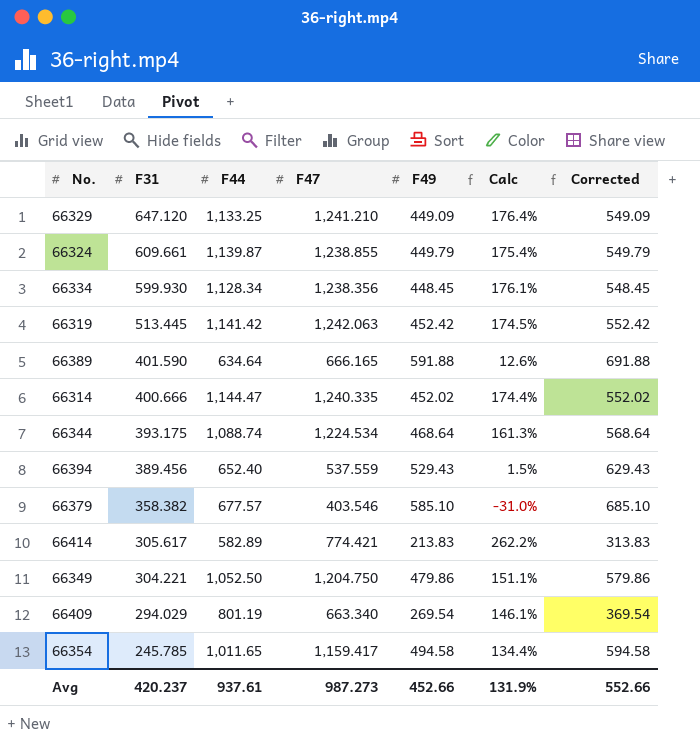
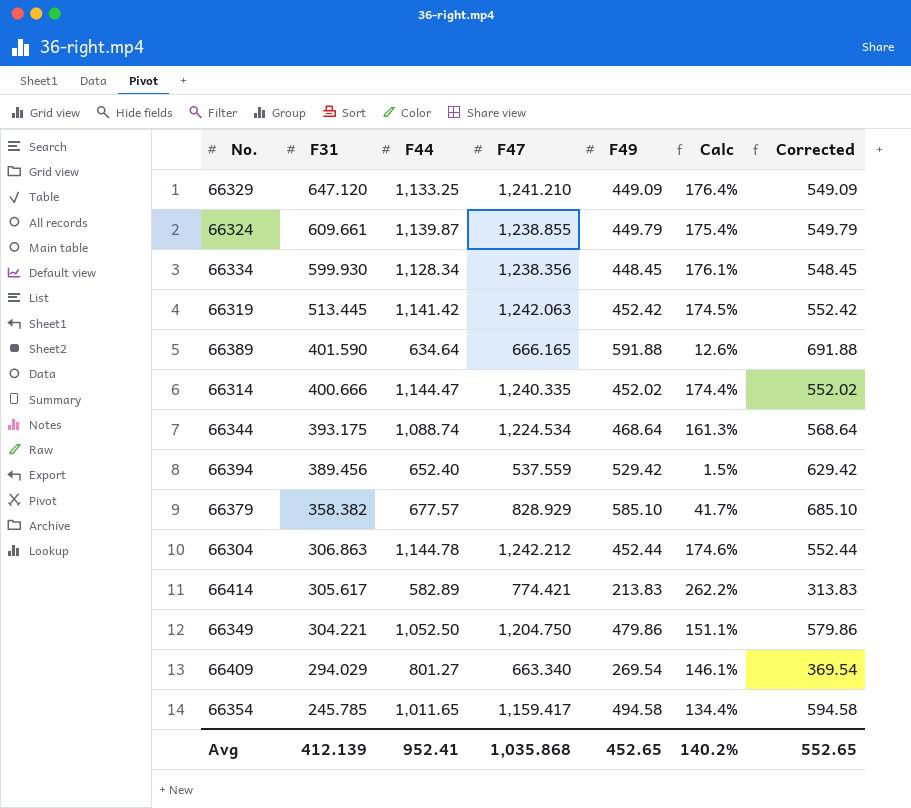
66394 | F49: 529.43 -> 529.42
66394 | Corrected: 629.43 -> 629.42
66379 | F47: 403.546 -> 828.929
66379 | Calc: -31.0% -> 41.7%
row 66304: none -> 306.863 | 1,144.78 | 1,242.212 | 452.44 | 174.6% | 552.44
66409 | F44: 801.19 -> 801.27
Avg | F31: 420.237 -> 412.139
Avg | F44: 937.61 -> 952.41
Avg | F47: 987.273 -> 1,035.868
Avg | F49: 452.66 -> 452.65
Avg | Calc: 131.9% -> 140.2%
Avg | Corrected: 552.66 -> 552.65

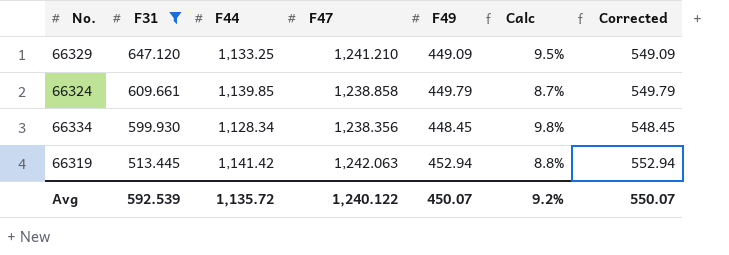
filter: none -> F31 >= 513.445
column Calc | formula: ([F47] - [F49]) / [F49] -> ([F47] - [F44]) / [F44]
66324 | F44: 1,139.87 -> 1,139.85
66324 | F47: 1,238.855 -> 1,238.858
66319 | F49: 452.42 -> 452.94
66319 | Corrected: 552.42 -> 552.94
Avg | F31: 412.139 -> 592.539
Avg | F44: 952.41 -> 1,135.72
Avg | F47: 1,035.868 -> 1,240.122
Avg | F49: 452.65 -> 450.07
Avg | Calc: 140.2% -> 9.2%
Avg | Corrected: 552.65 -> 550.07

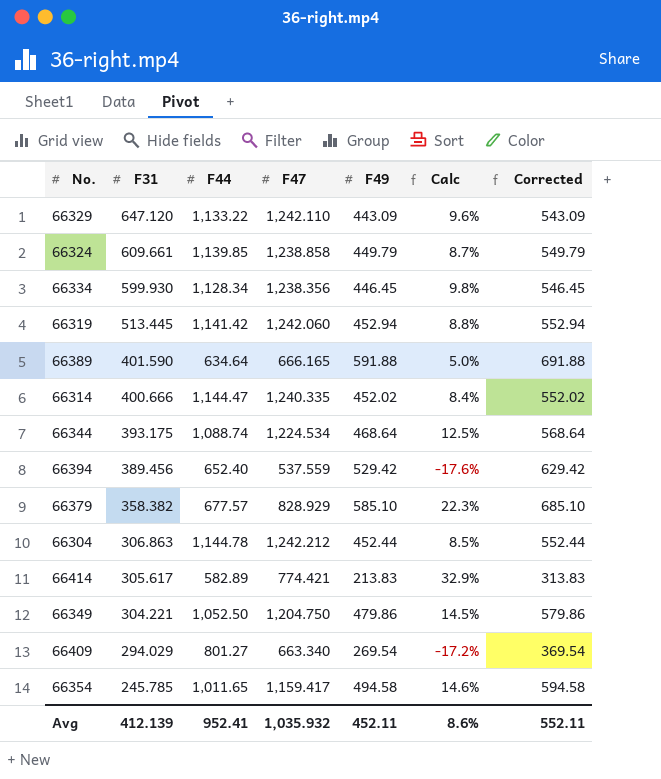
filter: F31 >= 513.445 -> none
66329 | F44: 1,133.25 -> 1,133.22
66329 | F47: 1,241.210 -> 1,242.110
66329 | F49: 449.09 -> 443.09
66329 | Calc: 9.5% -> 9.6%
66329 | Corrected: 549.09 -> 543.09
66334 | F49: 448.45 -> 446.45
66334 | Corrected: 548.45 -> 546.45
66319 | F47: 1,242.063 -> 1,242.060
Avg | F31: 592.539 -> 412.139
Avg | F44: 1,135.72 -> 952.41
Avg | F47: 1,240.122 -> 1,035.932
Avg | F49: 450.07 -> 452.11
Avg | Calc: 9.2% -> 8.6%
Avg | Corrected: 550.07 -> 552.11

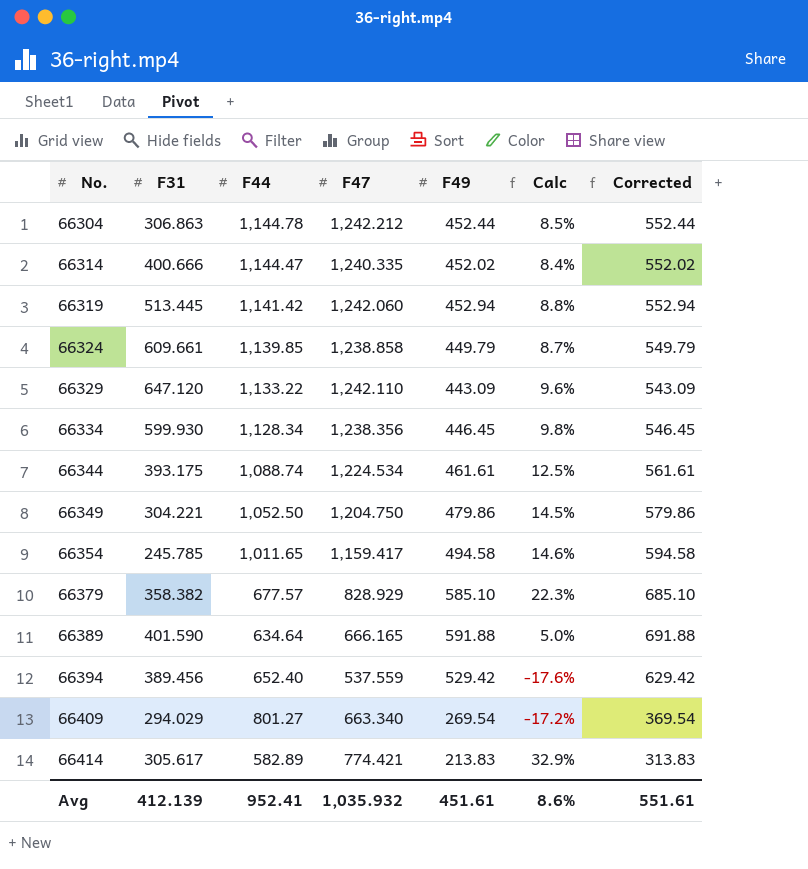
row order: F31 descending -> No. ascending
66344 | F49: 468.64 -> 461.61
66344 | Corrected: 568.64 -> 561.61
Avg | F49: 452.11 -> 451.61
Avg | Corrected: 552.11 -> 551.61

